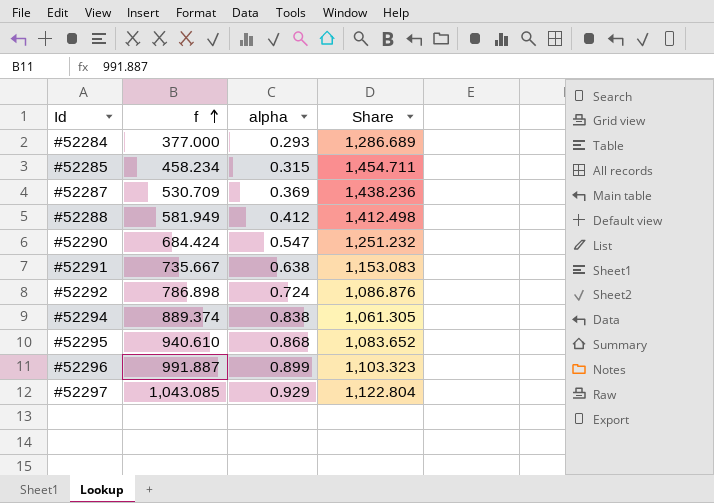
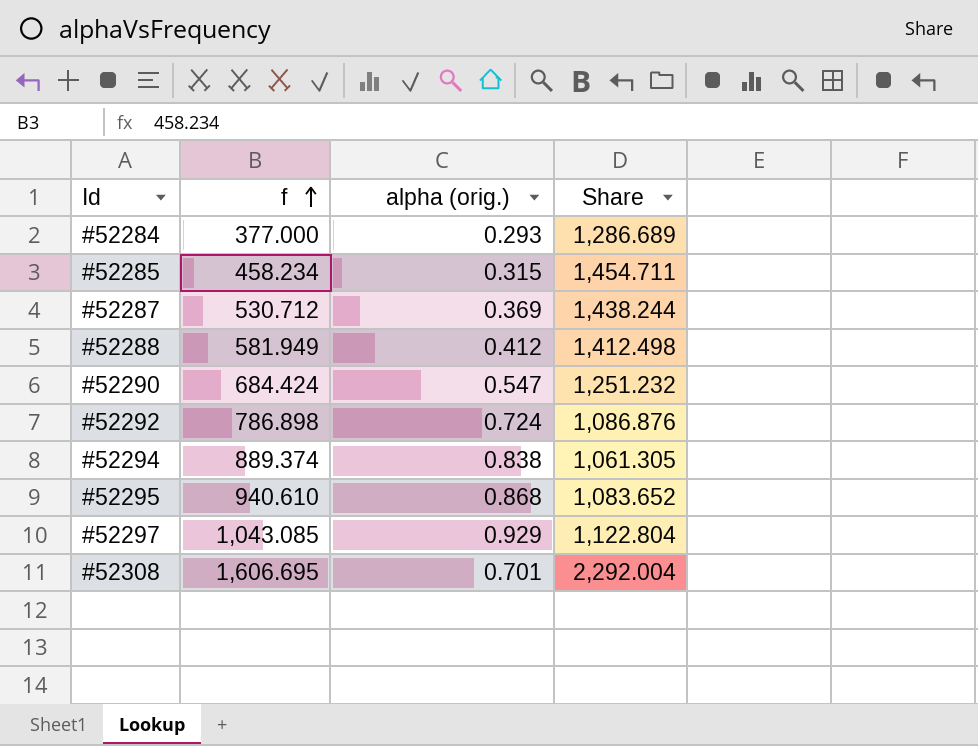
column name: alpha -> alpha (orig.)
row #52291: 735.667 | 0.638 | 1,153.083 -> none
row #52296: 991.887 | 0.899 | 1,103.323 -> none
#52287 | f: 530.709 -> 530.712
#52287 | Share: 1,438.236 -> 1,438.244
row #52308: none -> 1,606.695 | 0.701 | 2,292.004

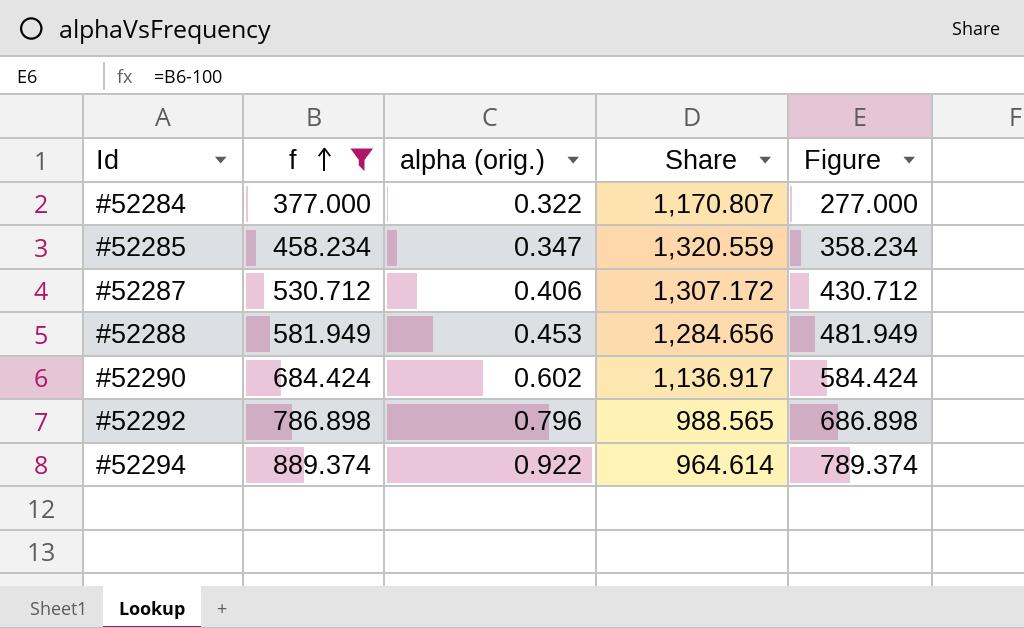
filter: none -> f <= 889.374
column Figure | formula: none -> [f] - 100
#52284 | alpha (orig.): 0.293 -> 0.322
#52284 | Share: 1,286.689 -> 1,170.807
#52285 | alpha (orig.): 0.315 -> 0.347
#52285 | Share: 1,454.711 -> 1,320.559
#52287 | alpha (orig.): 0.369 -> 0.406
#52287 | Share: 1,438.244 -> 1,307.172
#52288 | alpha (orig.): 0.412 -> 0.453
#52288 | Share: 1,412.498 -> 1,284.656
#52290 | alpha (orig.): 0.547 -> 0.602
#52290 | Share: 1,251.232 -> 1,136.917
#52292 | alpha (orig.): 0.724 -> 0.796
#52292 | Share: 1,086.876 -> 988.565
#52294 | alpha (orig.): 0.838 -> 0.922
#52294 | Share: 1,061.305 -> 964.614

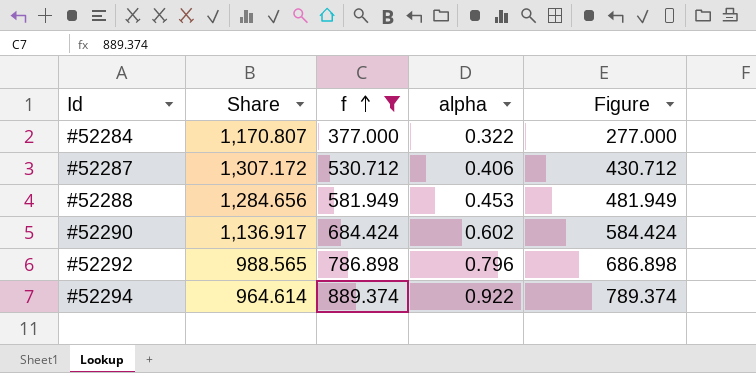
column Share | position: 4 -> 2
column name: alpha (orig.) -> alpha
row #52285: 458.234 | 0.347 | 1,320.559 | 358.234 -> none

